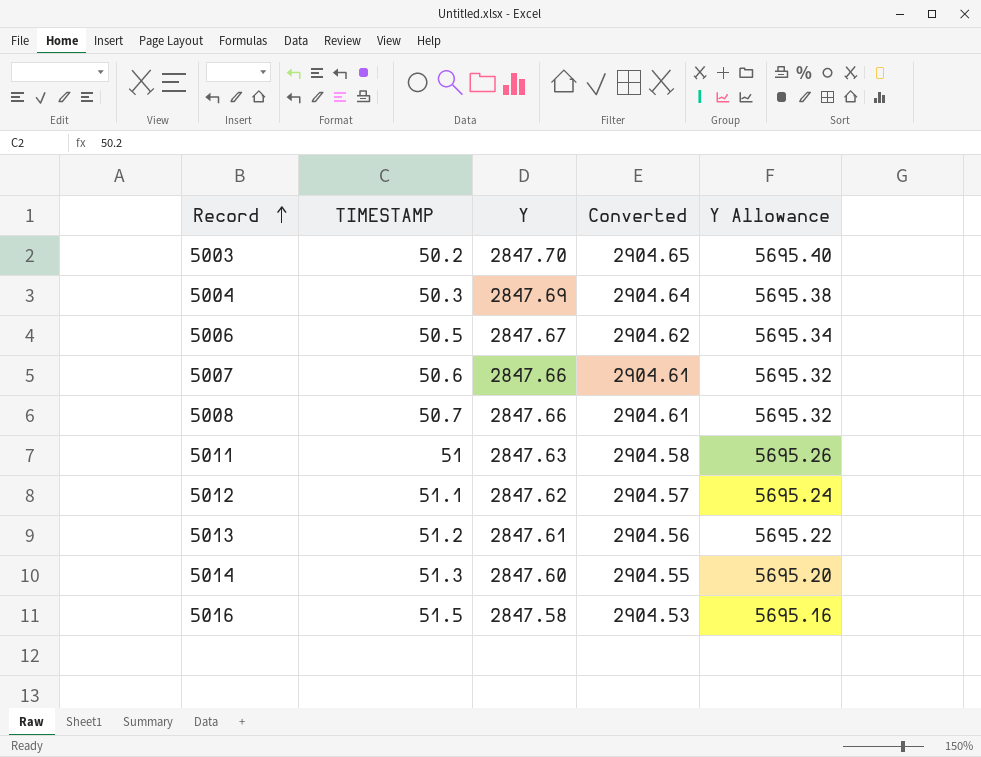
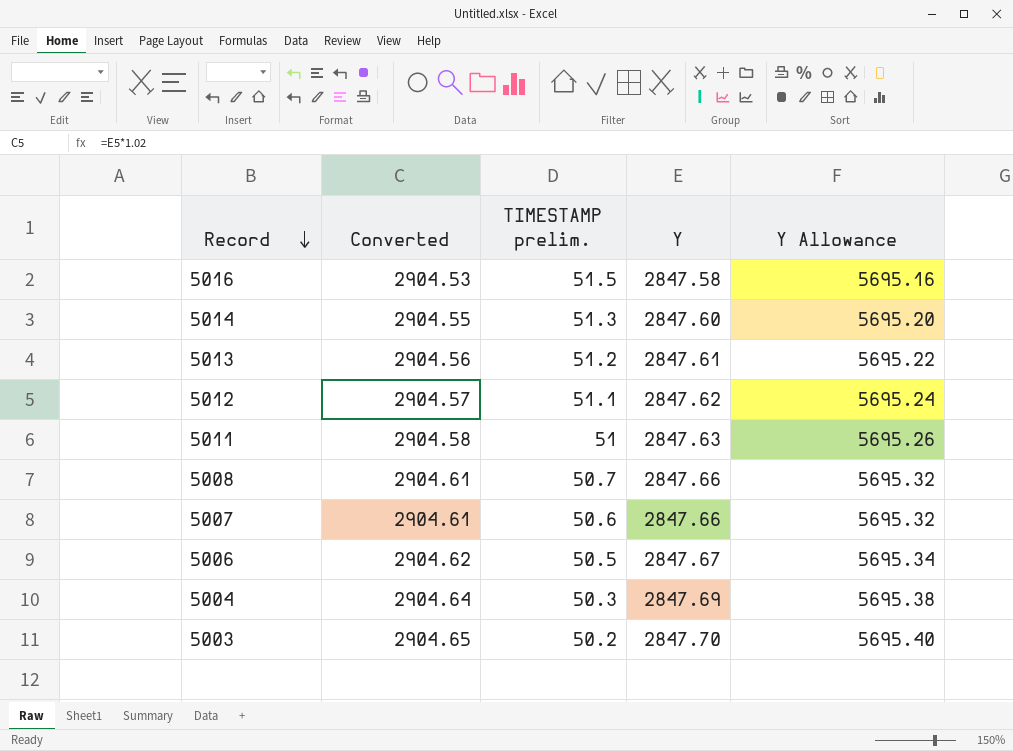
row order: Record ascending -> Record descending
column Converted | position: 4 -> 2
column name: TIMESTAMP -> TIMESTAMP prelim.

